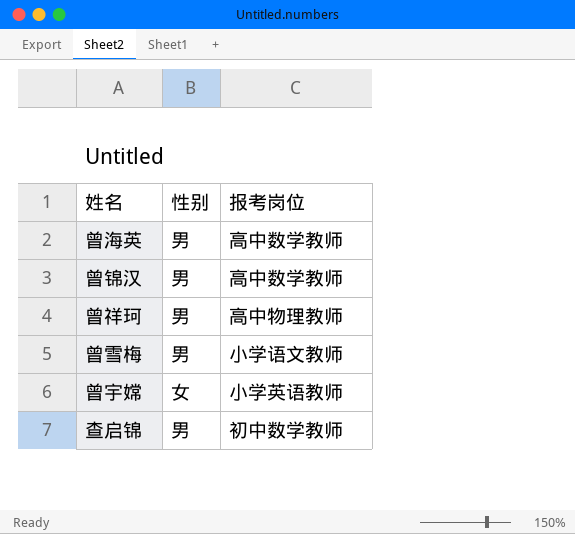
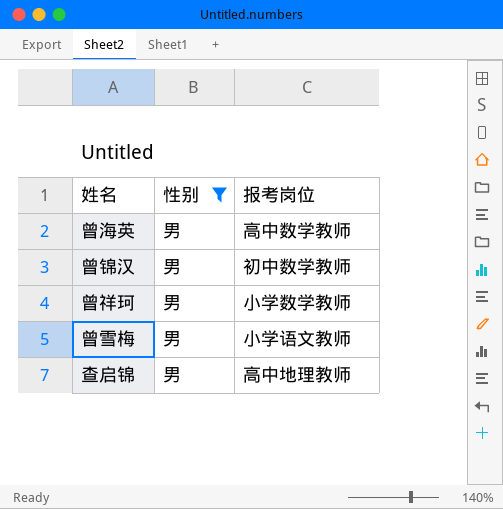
filter: none -> 性别 = 男
曾锦汉 | 报考岗位: 高中数学教师 -> 初中数学教师
曾祥珂 | 报考岗位: 高中物理教师 -> 小学数学教师
查启锦 | 报考岗位: 初中数学教师 -> 高中地理教师

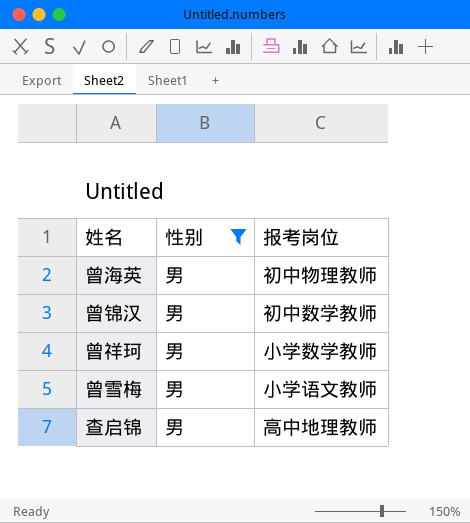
曾海英 | 报考岗位: 高中数学教师 -> 初中物理教师

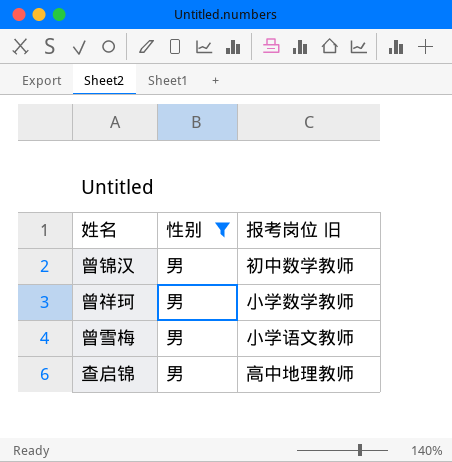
column name: 报考岗位 -> 报考岗位 旧
row 曾海英: 男 | 初中物理教师 -> none

